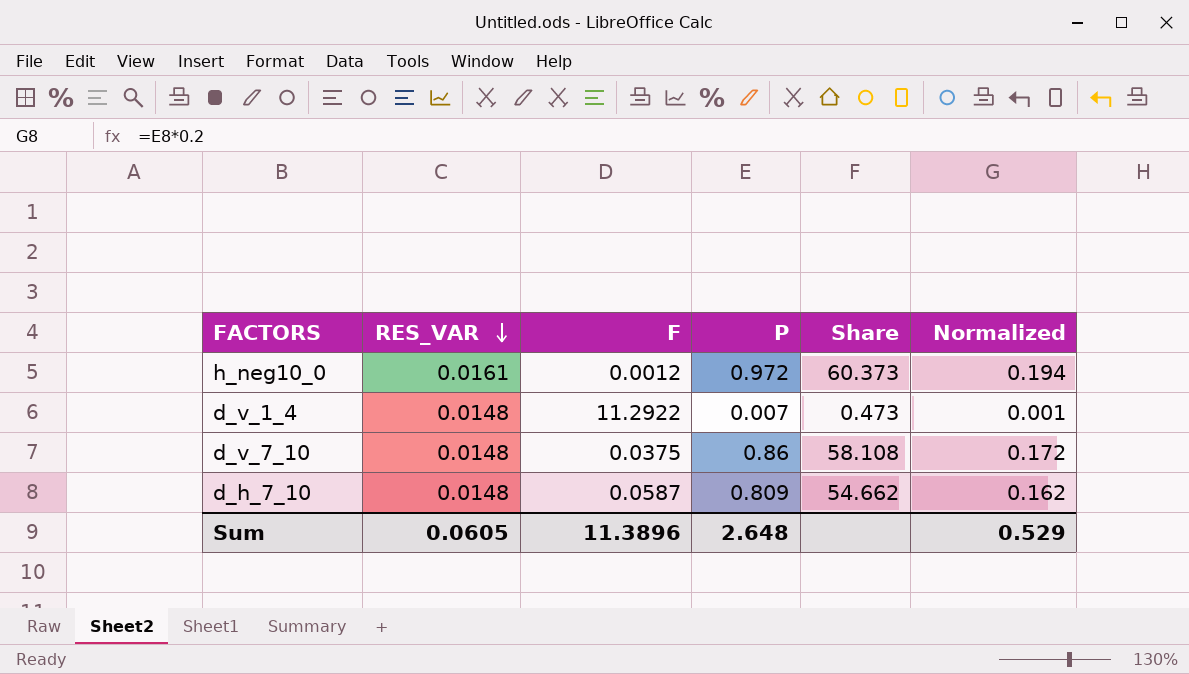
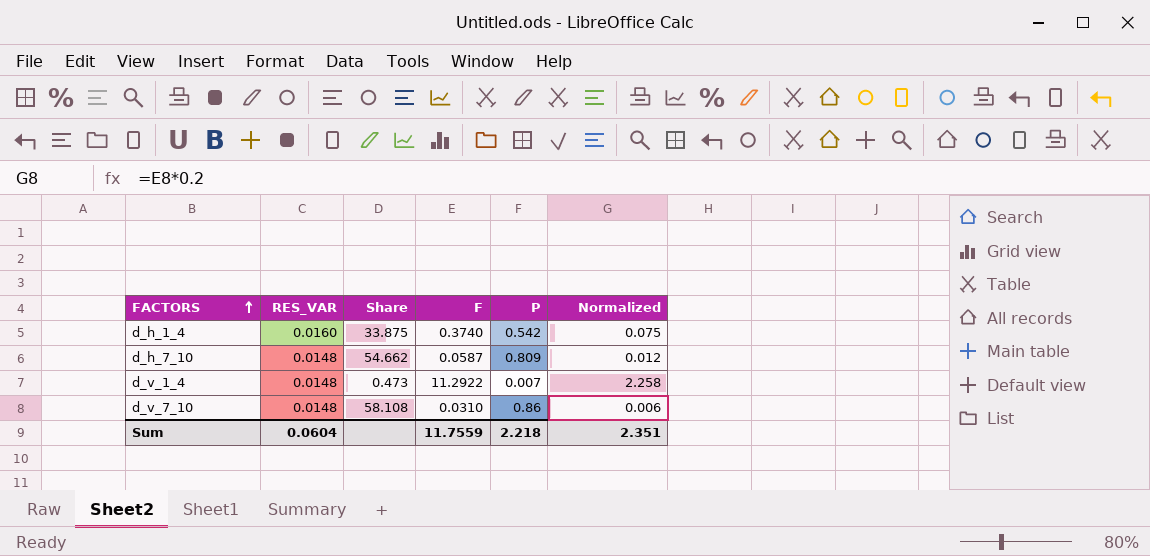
row order: RES_VAR descending -> FACTORS ascending
column Share | position: 5 -> 3
column Normalized | formula: [P] * 0.2 -> [F] * 0.2
row h_neg10_0: 0.0161 | 0.0012 | 0.972 | 60.373 | 0.194 -> none
row d_h_1_4: none -> 0.0160 | 33.875 | 0.3740 | 0.542 | 0.075
d_v_7_10 | F: 0.0375 -> 0.0310
Sum | RES_VAR: 0.0605 -> 0.0604
Sum | F: 11.3896 -> 11.7559
Sum | P: 2.648 -> 2.218
Sum | Normalized: 0.529 -> 2.351

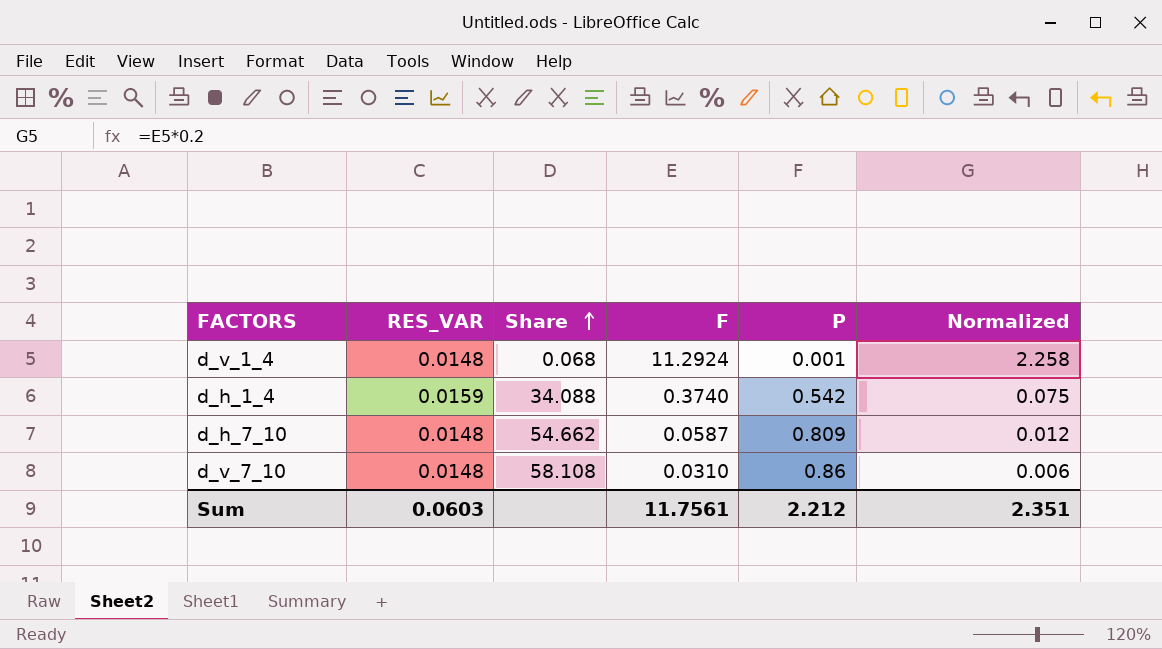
row order: FACTORS ascending -> Share ascending
d_v_1_4 | Share: 0.473 -> 0.068
d_v_1_4 | F: 11.2922 -> 11.2924
d_v_1_4 | P: 0.007 -> 0.001
d_h_1_4 | RES_VAR: 0.0160 -> 0.0159
d_h_1_4 | Share: 33.875 -> 34.088
Sum | RES_VAR: 0.0604 -> 0.0603
Sum | F: 11.7559 -> 11.7561
Sum | P: 2.218 -> 2.212

